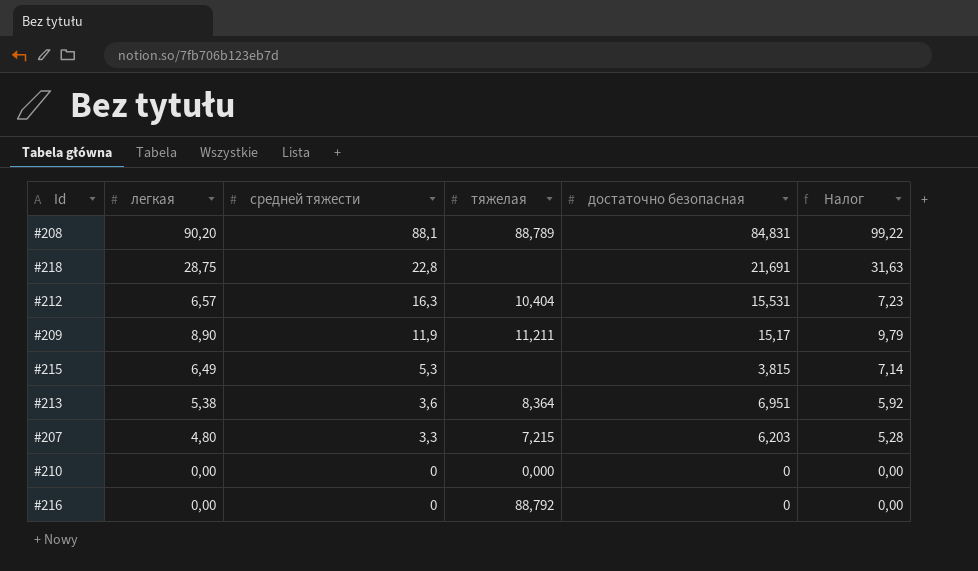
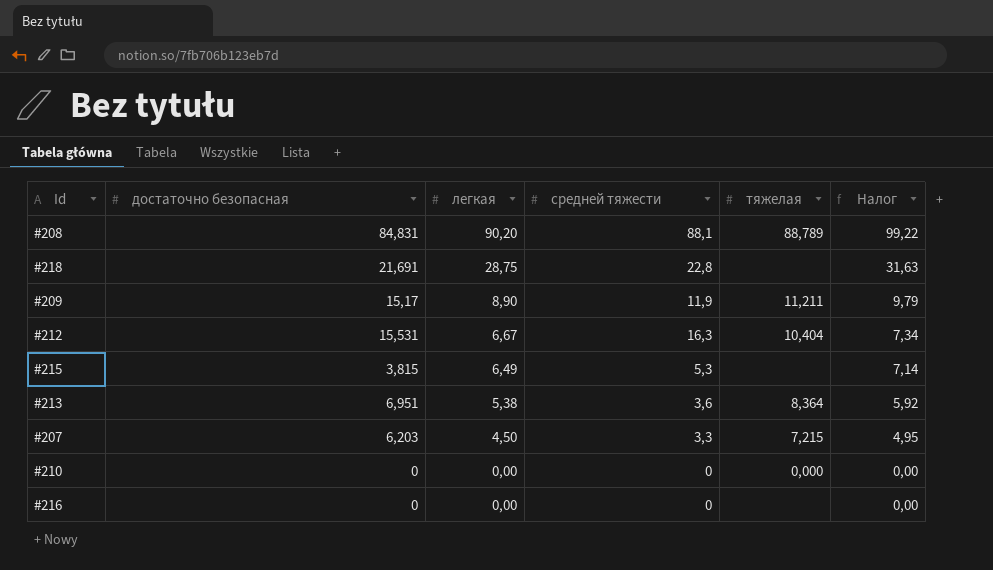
row order: средней тяжести descending -> легкая descending
column достаточно безопасная | position: 5 -> 2
#212 | легкая: 6,57 -> 6,67
#212 | Налог: 7,23 -> 7,34
#207 | легкая: 4,80 -> 4,50
#207 | Налог: 5,28 -> 4,95
#216 | тяжелая: 88,792 -> none

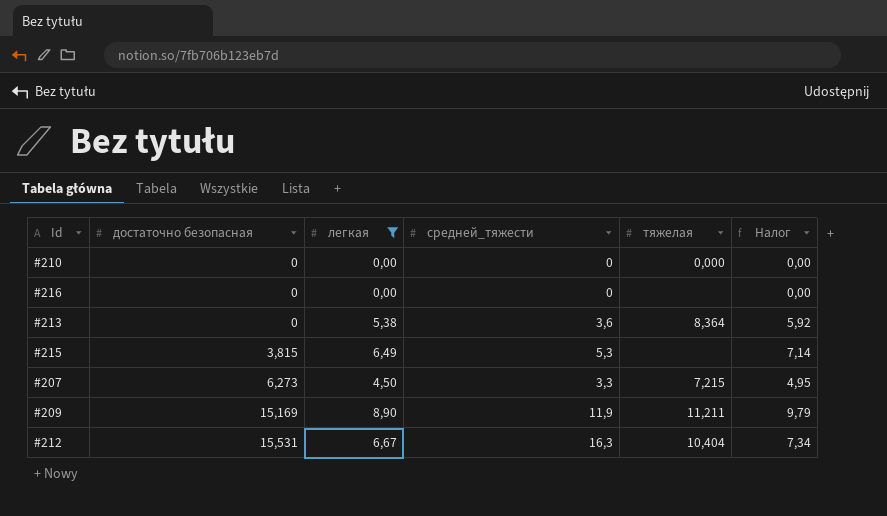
filter: none -> легкая <= 8,90
row order: легкая descending -> достаточно безопасная ascending
column name: средней тяжести -> средней_тяжести
#213 | достаточно безопасная: 6,951 -> 0
#207 | достаточно безопасная: 6,203 -> 6,273
#209 | достаточно безопасная: 15,17 -> 15,169

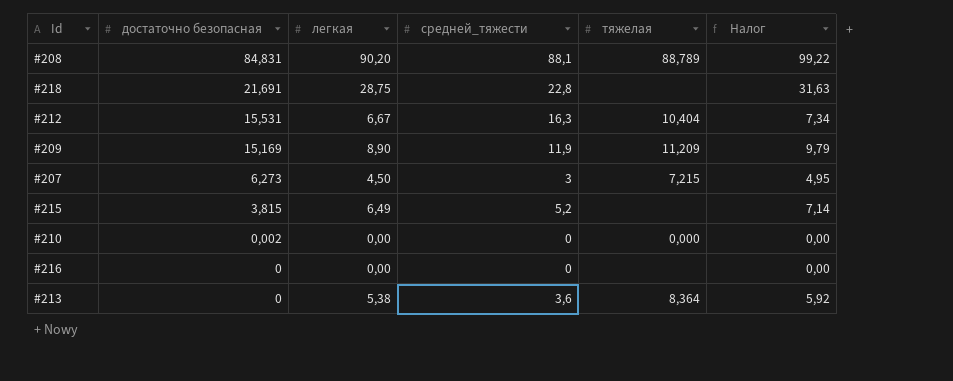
filter: легкая <= 8,90 -> none
row order: достаточно безопасная ascending -> достаточно безопасная descending
#209 | тяжелая: 11,211 -> 11,209
#207 | средней_тяжести: 3,3 -> 3
#215 | средней_тяжести: 5,3 -> 5,2
#210 | достаточно безопасная: 0 -> 0,002

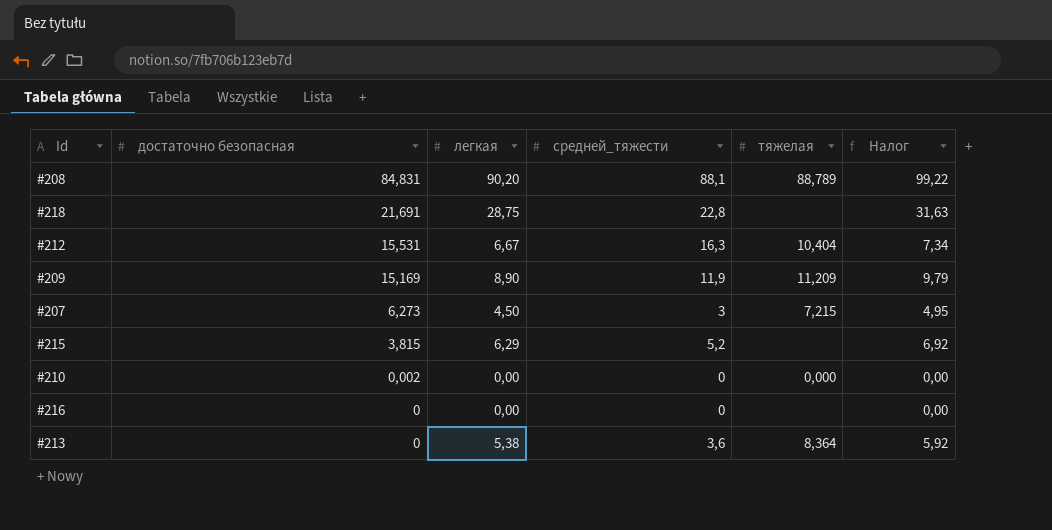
#215 | легкая: 6,49 -> 6,29
#215 | Налог: 7,14 -> 6,92

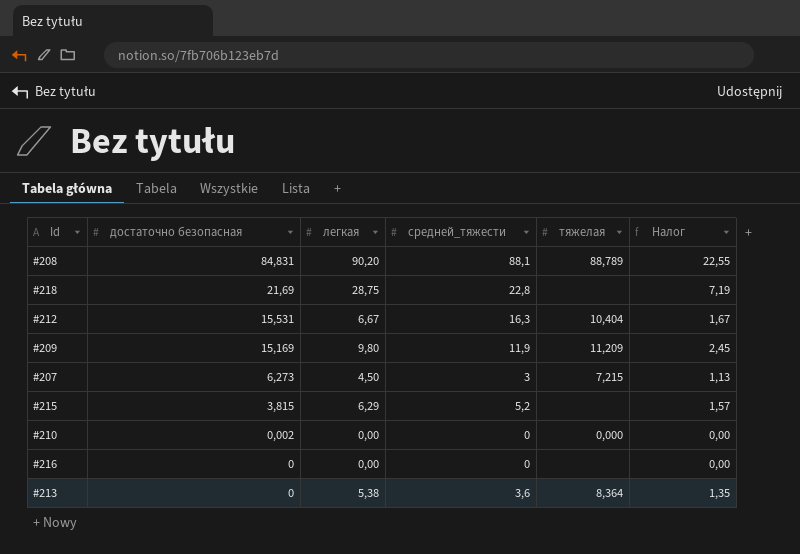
column Налог | formula: [легкая] * 1,1 -> [легкая] * 0,25
#218 | достаточно безопасная: 21,691 -> 21,69
#209 | легкая: 8,90 -> 9,80

